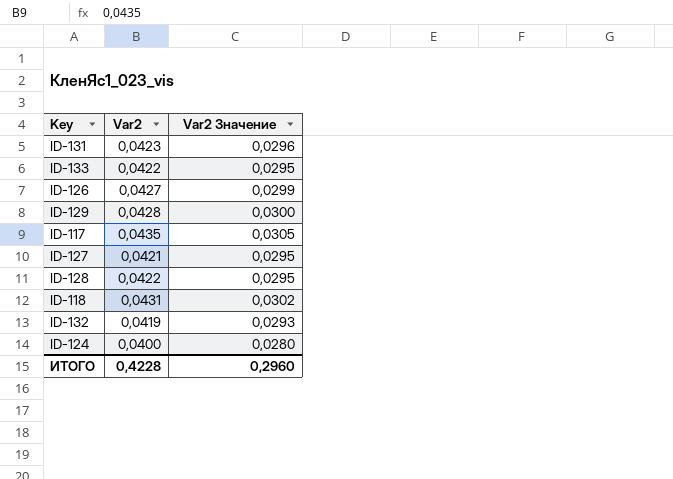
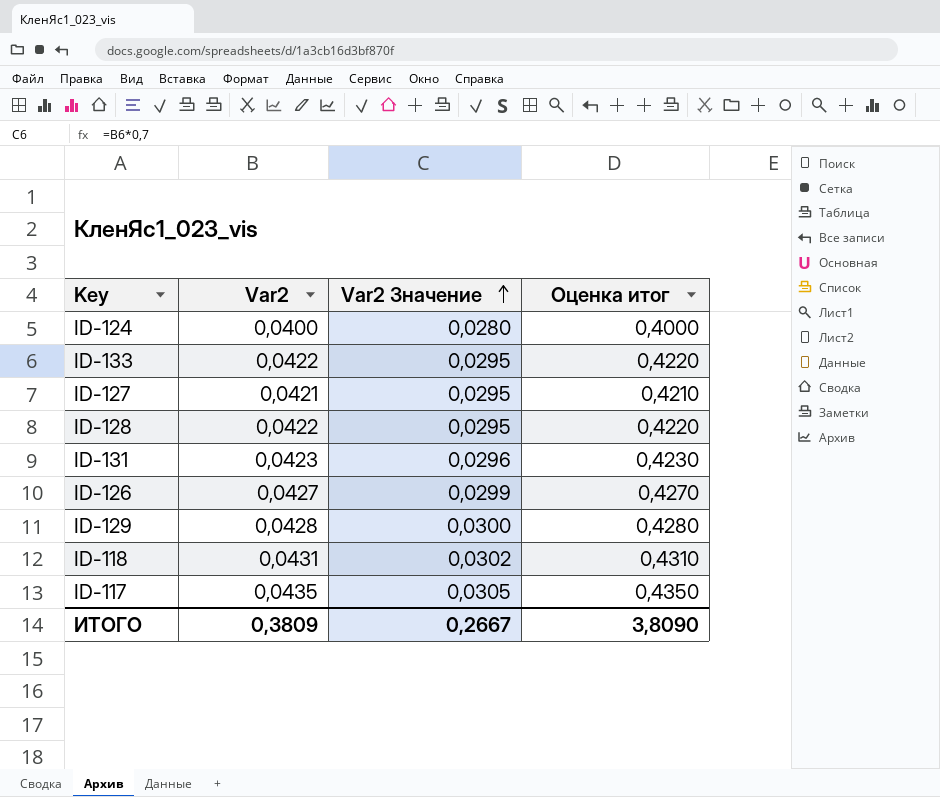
row order: none -> Var2 Значение ascending
column Оценка итог | formula: none -> [Var2] * 10
row ID-132: 0,0419 | 0,0293 -> none
ИТОГО | Var2: 0,4228 -> 0,3809
ИТОГО | Var2 Значение: 0,2960 -> 0,2667

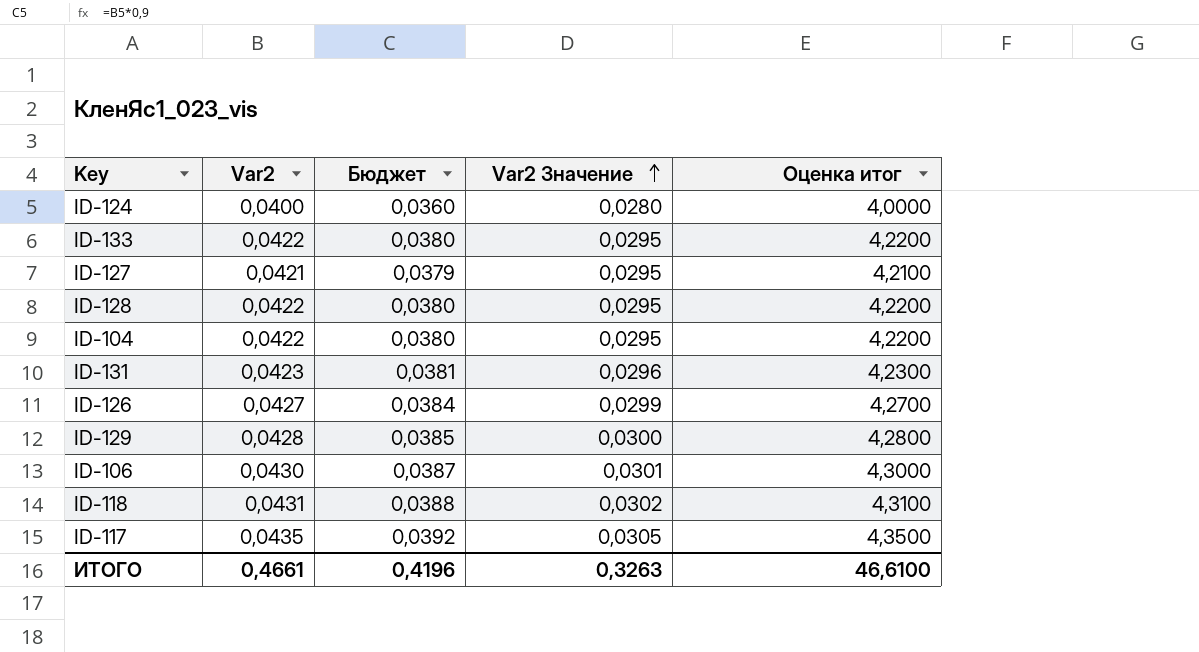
column Бюджет | formula: none -> [Var2] * 0,9
column Оценка итог | formula: [Var2] * 10 -> [Var2] * 100
row ID-104: none -> 0,0422 | 0,0380 | 0,0295 | 4,2200
row ID-106: none -> 0,0430 | 0,0387 | 0,0301 | 4,3000
ИТОГО | Var2: 0,3809 -> 0,4661
ИТОГО | Var2 Значение: 0,2667 -> 0,3263
ИТОГО | Оценка итог: 3,8090 -> 46,6100

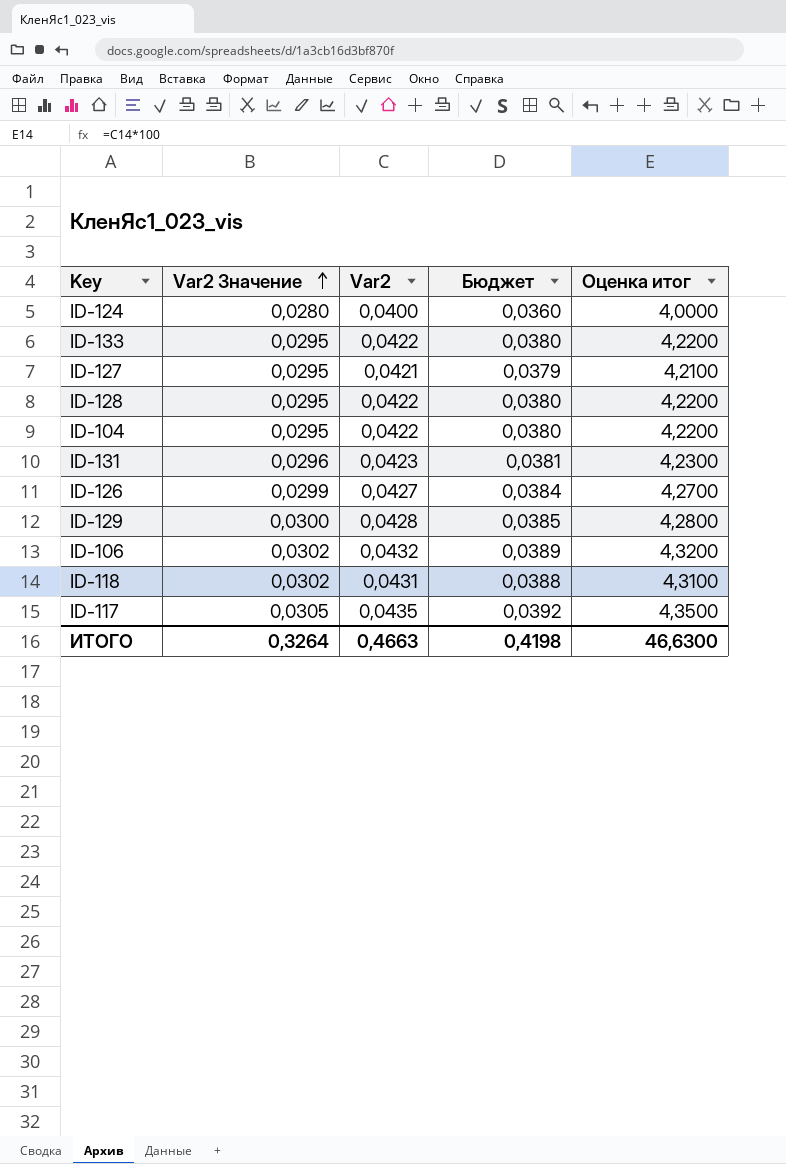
column Var2 Значение | position: 4 -> 2
ID-106 | Var2 Значение: 0,0301 -> 0,0302
ID-106 | Var2: 0,0430 -> 0,0432
ID-106 | Бюджет: 0,0387 -> 0,0389
ID-106 | Оценка итог: 4,3000 -> 4,3200
ИТОГО | Var2 Значение: 0,3263 -> 0,3264
ИТОГО | Var2: 0,4661 -> 0,4663
ИТОГО | Бюджет: 0,4196 -> 0,4198
ИТОГО | Оценка итог: 46,6100 -> 46,6300

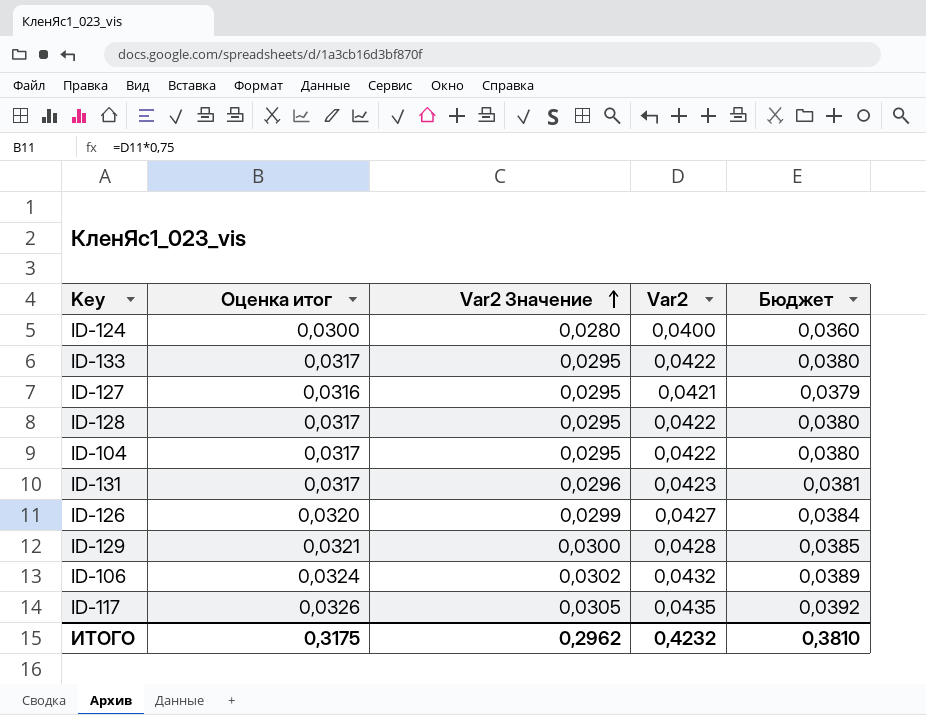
column Оценка итог | formula: [Var2] * 100 -> [Var2] * 0,75
column Оценка итог | position: 5 -> 2
row ID-118: 0,0302 | 0,0431 | 0,0388 | 4,3100 -> none
ИТОГО | Оценка итог: 46,6300 -> 0,3175
ИТОГО | Var2 Значение: 0,3264 -> 0,2962
ИТОГО | Var2: 0,4663 -> 0,4232
ИТОГО | Бюджет: 0,4198 -> 0,3810

